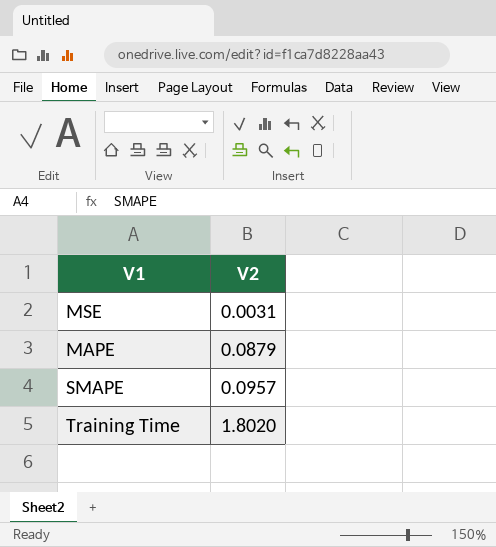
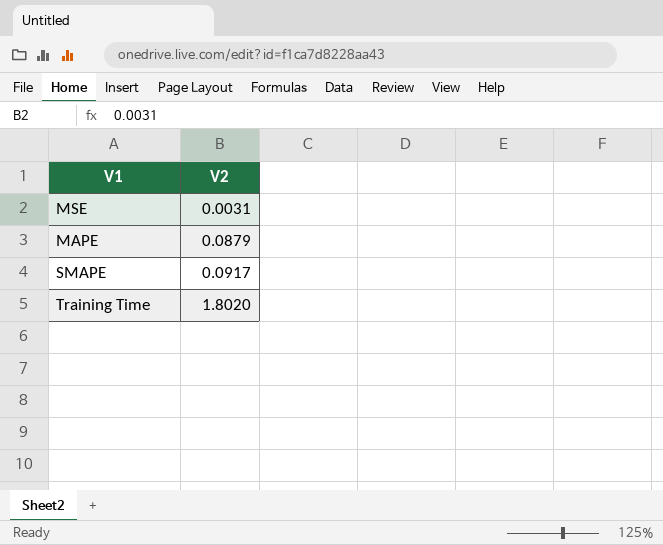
SMAPE | V2: 0.0957 -> 0.0917

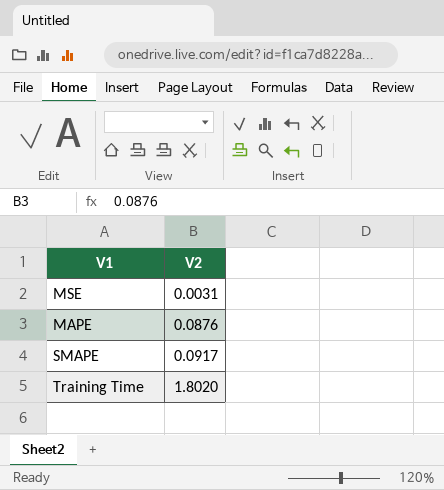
MAPE | V2: 0.0879 -> 0.0876

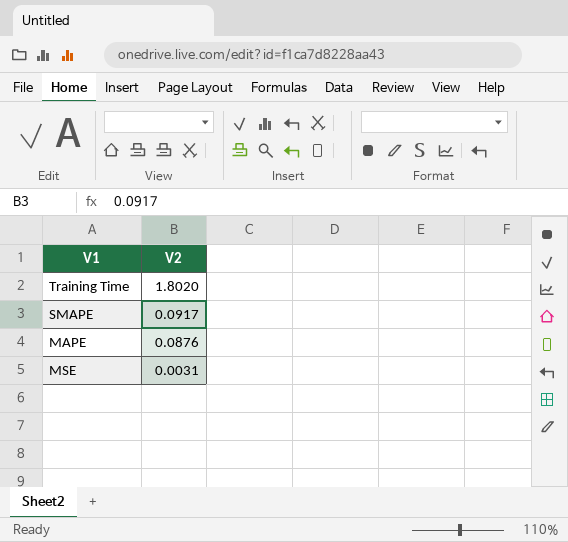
row order: V2 ascending -> V2 descending

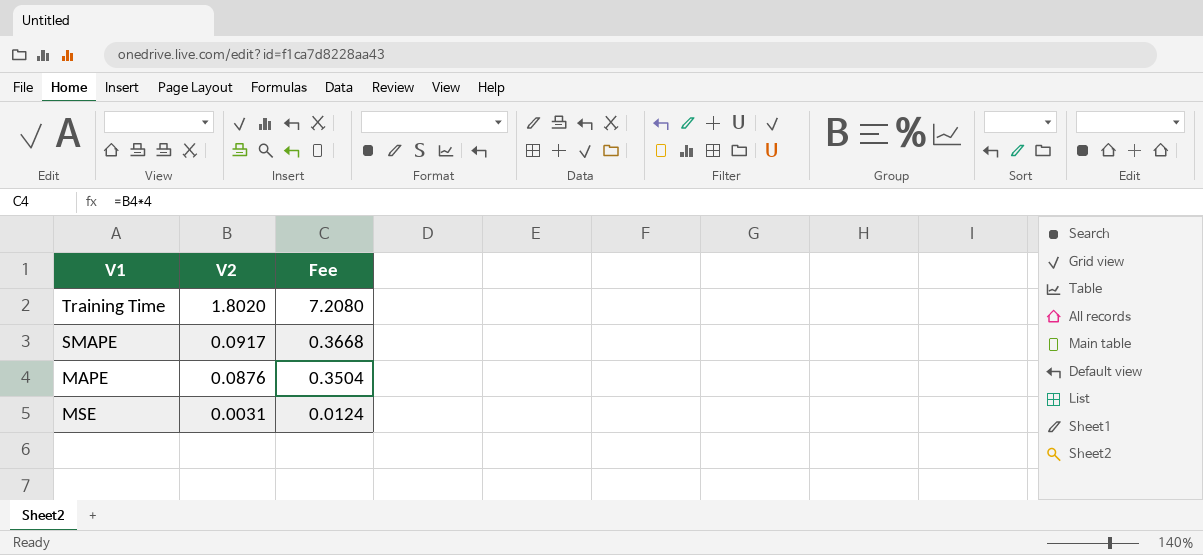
column Fee | formula: none -> [V2] * 4

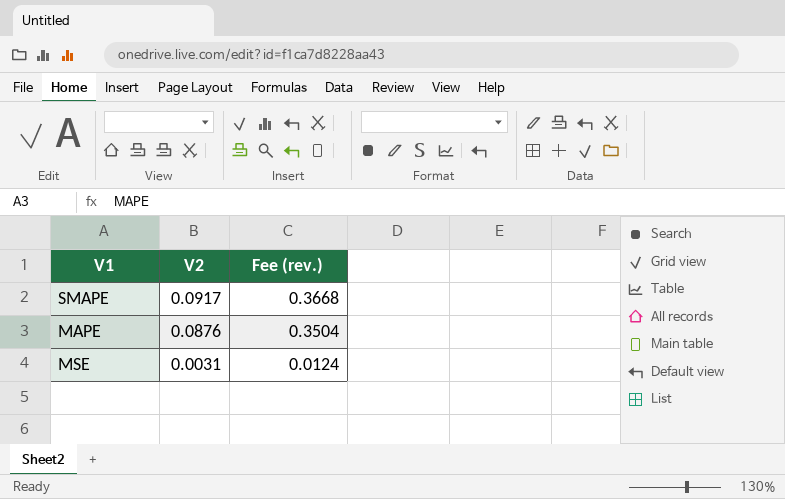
column name: Fee -> Fee (rev.)
row Training Time: 1.8020 | 7.2080 -> none

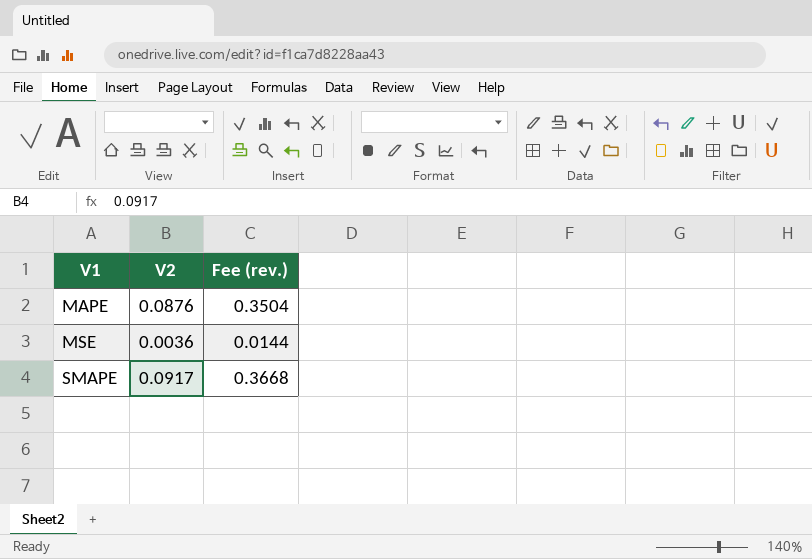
row order: V2 descending -> V1 ascending
MSE | V2: 0.0031 -> 0.0036
MSE | Fee (rev.): 0.0124 -> 0.0144

